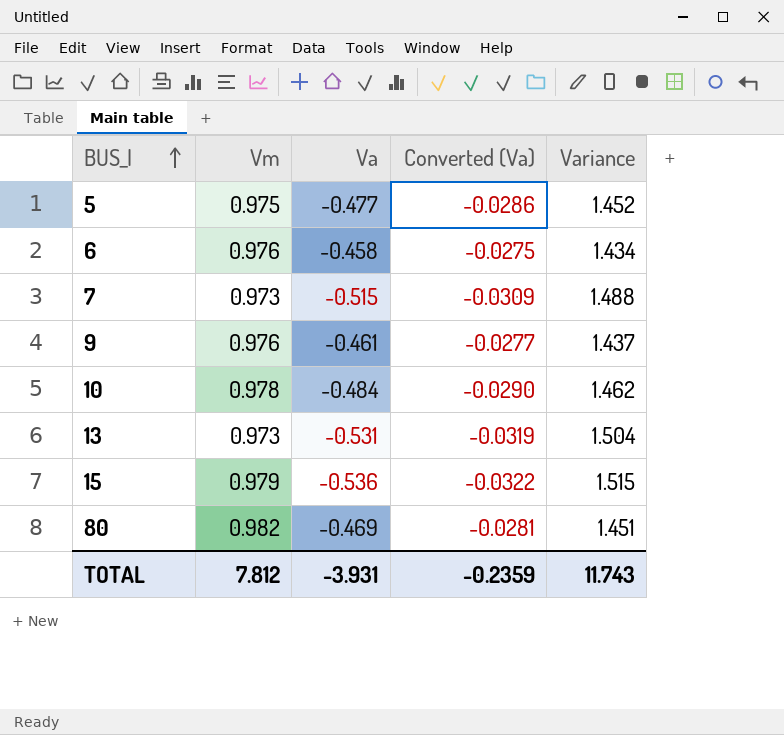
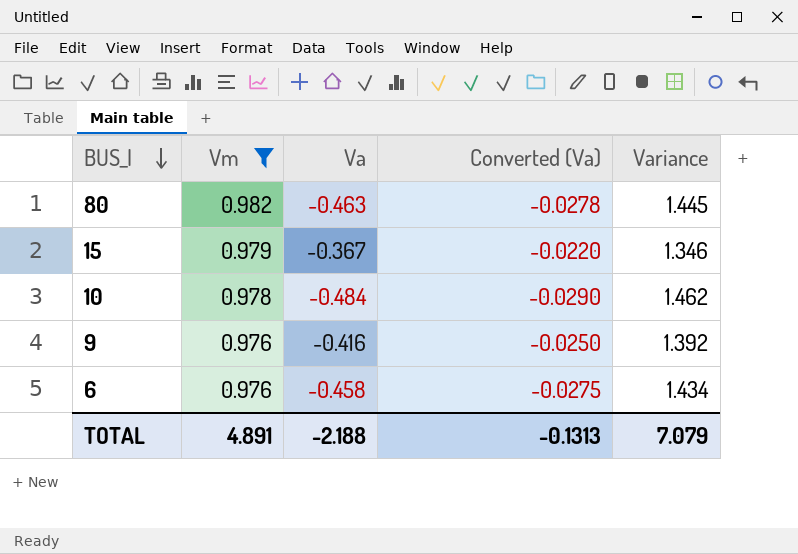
filter: none -> Vm >= 0.976
row order: BUS_I ascending -> BUS_I descending
80 | Va: -0.469 -> -0.463
80 | Converted (Va): -0.0281 -> -0.0278
80 | Variance: 1.451 -> 1.445
15 | Va: -0.536 -> -0.367
15 | Converted (Va): -0.0322 -> -0.0220
15 | Variance: 1.515 -> 1.346
9 | Va: -0.461 -> -0.416
9 | Converted (Va): -0.0277 -> -0.0250
9 | Variance: 1.437 -> 1.392
TOTAL | Vm: 7.812 -> 4.891
TOTAL | Va: -3.931 -> -2.188
TOTAL | Converted (Va): -0.2359 -> -0.1313
TOTAL | Variance: 11.743 -> 7.079

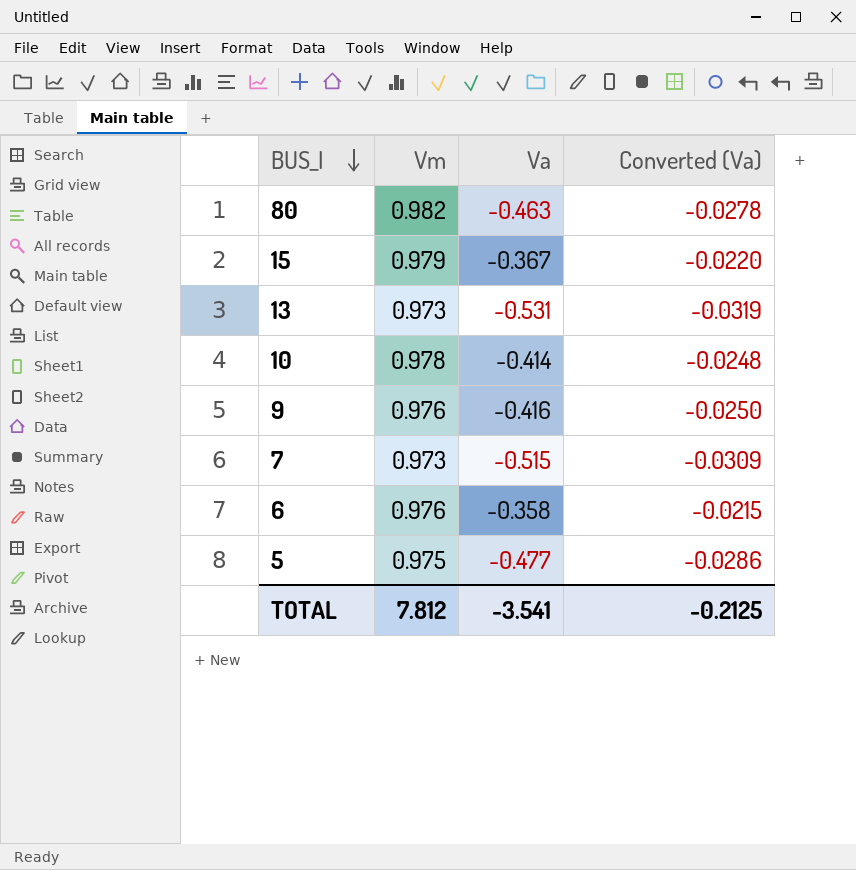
filter: Vm >= 0.976 -> none
column Variance | formula: [Vm] - [Va] -> none
10 | Va: -0.484 -> -0.414
10 | Converted (Va): -0.0290 -> -0.0248
6 | Va: -0.458 -> -0.358
6 | Converted (Va): -0.0275 -> -0.0215
TOTAL | Vm: 4.891 -> 7.812
TOTAL | Va: -2.188 -> -3.541
TOTAL | Converted (Va): -0.1313 -> -0.2125

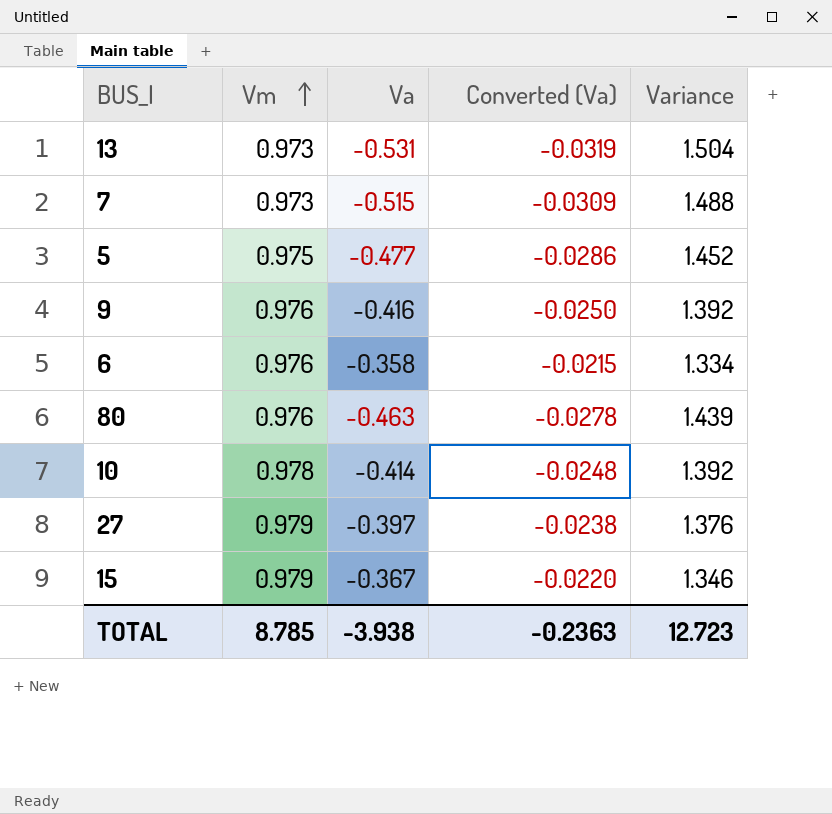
row order: BUS_I descending -> Vm ascending
column Variance | formula: none -> [Vm] - [Va]
80 | Vm: 0.982 -> 0.976
row 27: none -> 0.979 | -0.397 | -0.0238 | 1.376
TOTAL | Vm: 7.812 -> 8.785
TOTAL | Va: -3.541 -> -3.938
TOTAL | Converted (Va): -0.2125 -> -0.2363

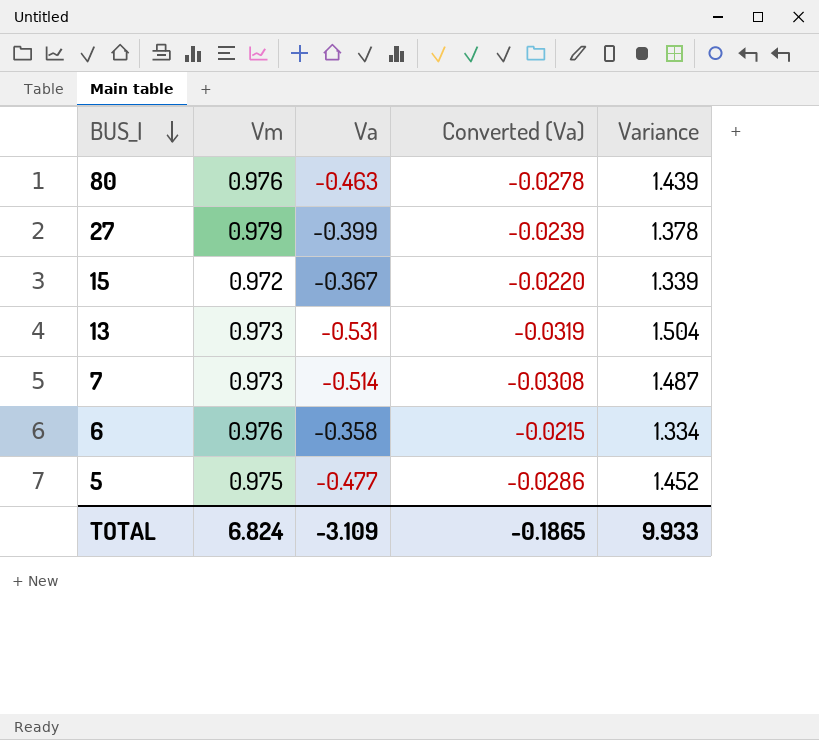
row order: Vm ascending -> BUS_I descending
row 9: 0.976 | -0.416 | -0.0250 | 1.392 -> none
row 10: 0.978 | -0.414 | -0.0248 | 1.392 -> none
27 | Va: -0.397 -> -0.399
27 | Converted (Va): -0.0238 -> -0.0239
27 | Variance: 1.376 -> 1.378
15 | Vm: 0.979 -> 0.972
15 | Variance: 1.346 -> 1.339
7 | Va: -0.515 -> -0.514
7 | Converted (Va): -0.0309 -> -0.0308
7 | Variance: 1.488 -> 1.487
TOTAL | Vm: 8.785 -> 6.824
TOTAL | Va: -3.938 -> -3.109
TOTAL | Converted (Va): -0.2363 -> -0.1865
TOTAL | Variance: 12.723 -> 9.933

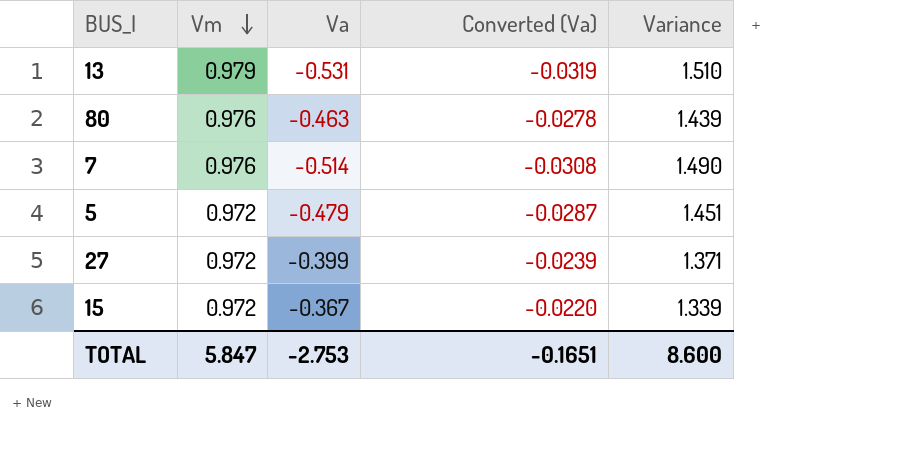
row order: BUS_I descending -> Vm descending
row 6: 0.976 | -0.358 | -0.0215 | 1.334 -> none
13 | Vm: 0.973 -> 0.979
13 | Variance: 1.504 -> 1.510
7 | Vm: 0.973 -> 0.976
7 | Variance: 1.487 -> 1.490
5 | Vm: 0.975 -> 0.972
5 | Va: -0.477 -> -0.479
5 | Converted (Va): -0.0286 -> -0.0287
5 | Variance: 1.452 -> 1.451
27 | Vm: 0.979 -> 0.972
27 | Variance: 1.378 -> 1.371
TOTAL | Vm: 6.824 -> 5.847
TOTAL | Va: -3.109 -> -2.753
TOTAL | Converted (Va): -0.1865 -> -0.1651
TOTAL | Variance: 9.933 -> 8.600

